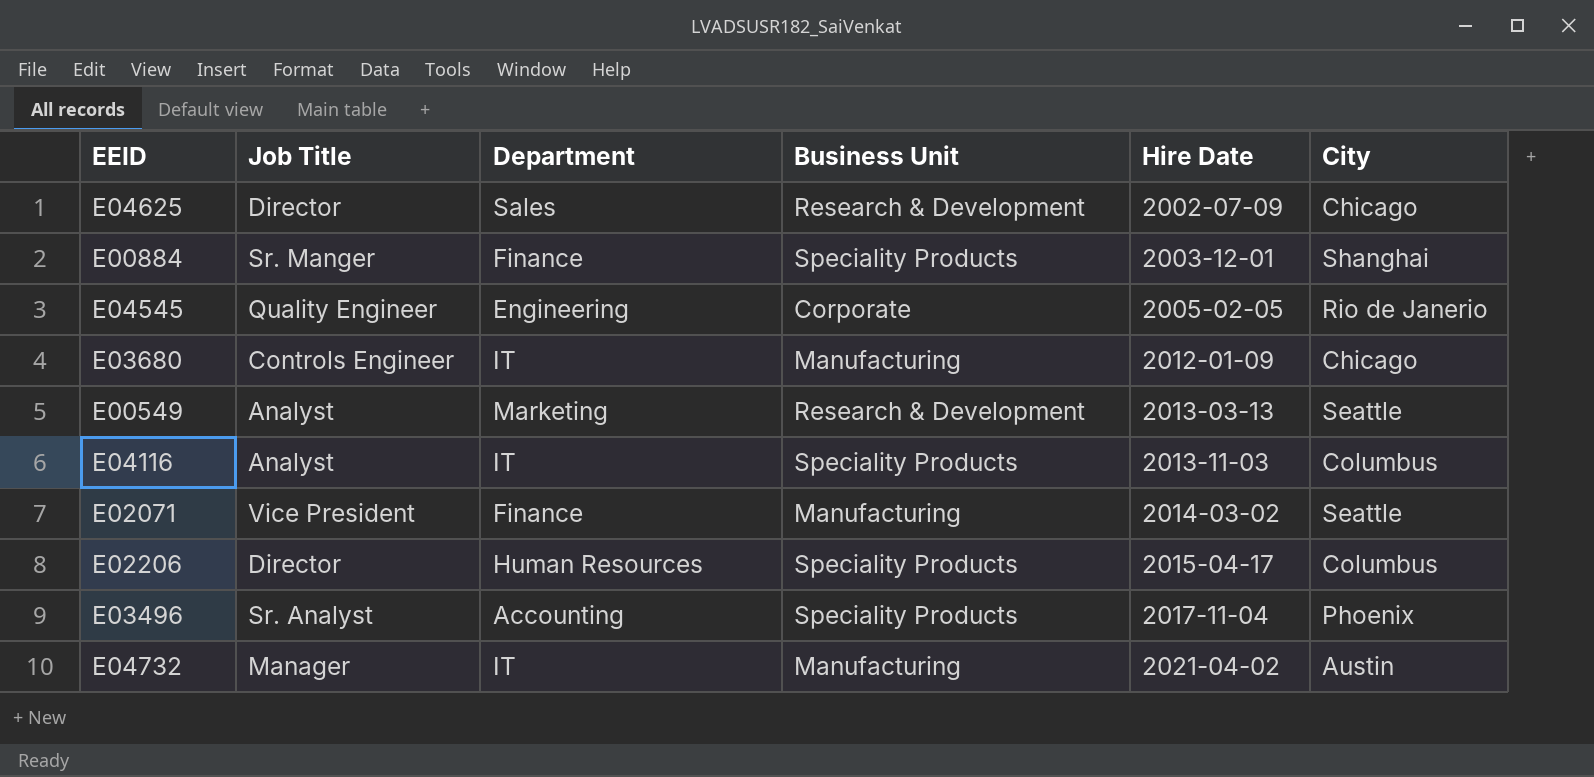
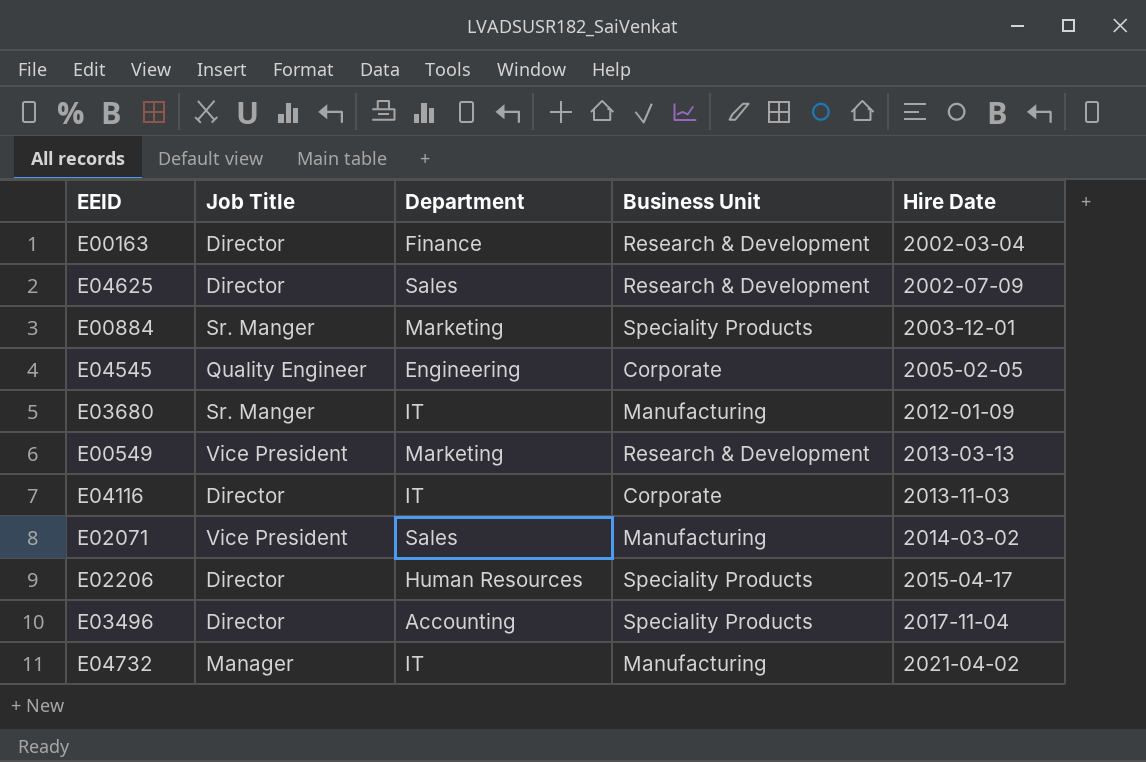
column City | position: 6 -> none
row E00163: none -> Director | Finance | Research & Development | 2002-03-04
E00884 | Department: Finance -> Marketing
E03680 | Job Title: Controls Engineer -> Sr. Manger
E00549 | Job Title: Analyst -> Vice President
E04116 | Job Title: Analyst -> Director
E04116 | Business Unit: Speciality Products -> Corporate
E02071 | Department: Finance -> Sales
E03496 | Job Title: Sr. Analyst -> Director

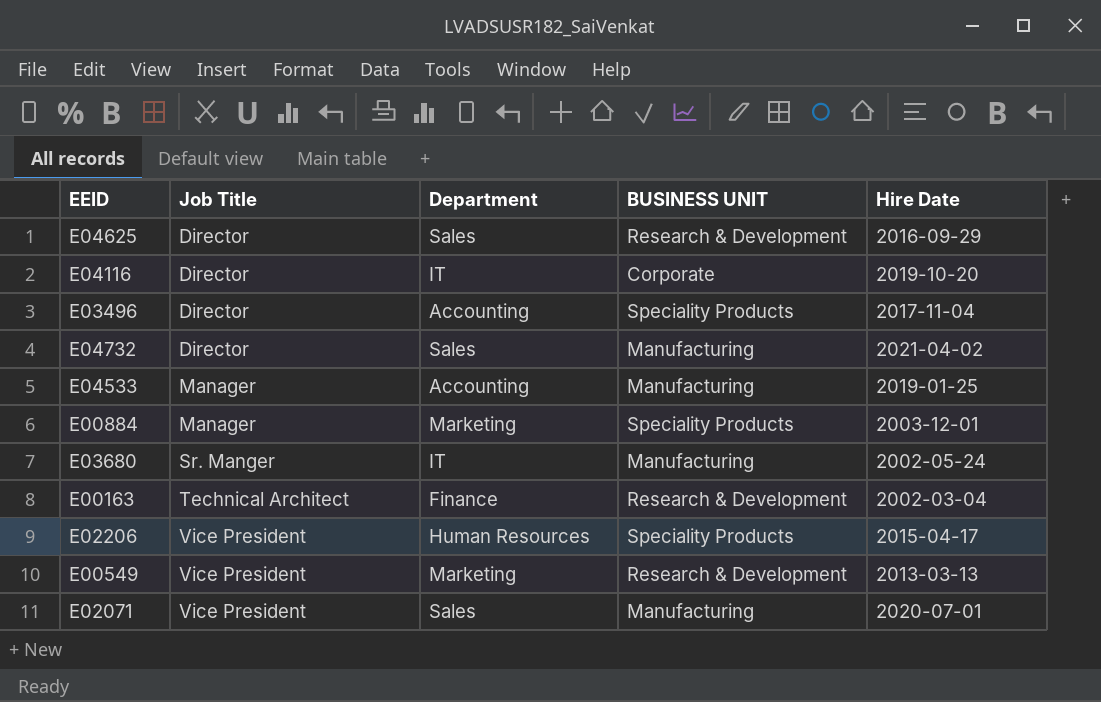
row order: Hire Date ascending -> Job Title ascending
column name: Business Unit -> BUSINESS UNIT
row E04545: Quality Engineer | Engineering | Corporate | 2005-02-05 -> none
E04625 | Hire Date: 2002-07-09 -> 2016-09-29
E04116 | Hire Date: 2013-11-03 -> 2019-10-20
E04732 | Job Title: Manager -> Director
E04732 | Department: IT -> Sales
row E04533: none -> Manager | Accounting | Manufacturing | 2019-01-25
E00884 | Job Title: Sr. Manger -> Manager
E03680 | Hire Date: 2012-01-09 -> 2002-05-24
E00163 | Job Title: Director -> Technical Architect
E02206 | Job Title: Director -> Vice President
E02071 | Hire Date: 2014-03-02 -> 2020-07-01

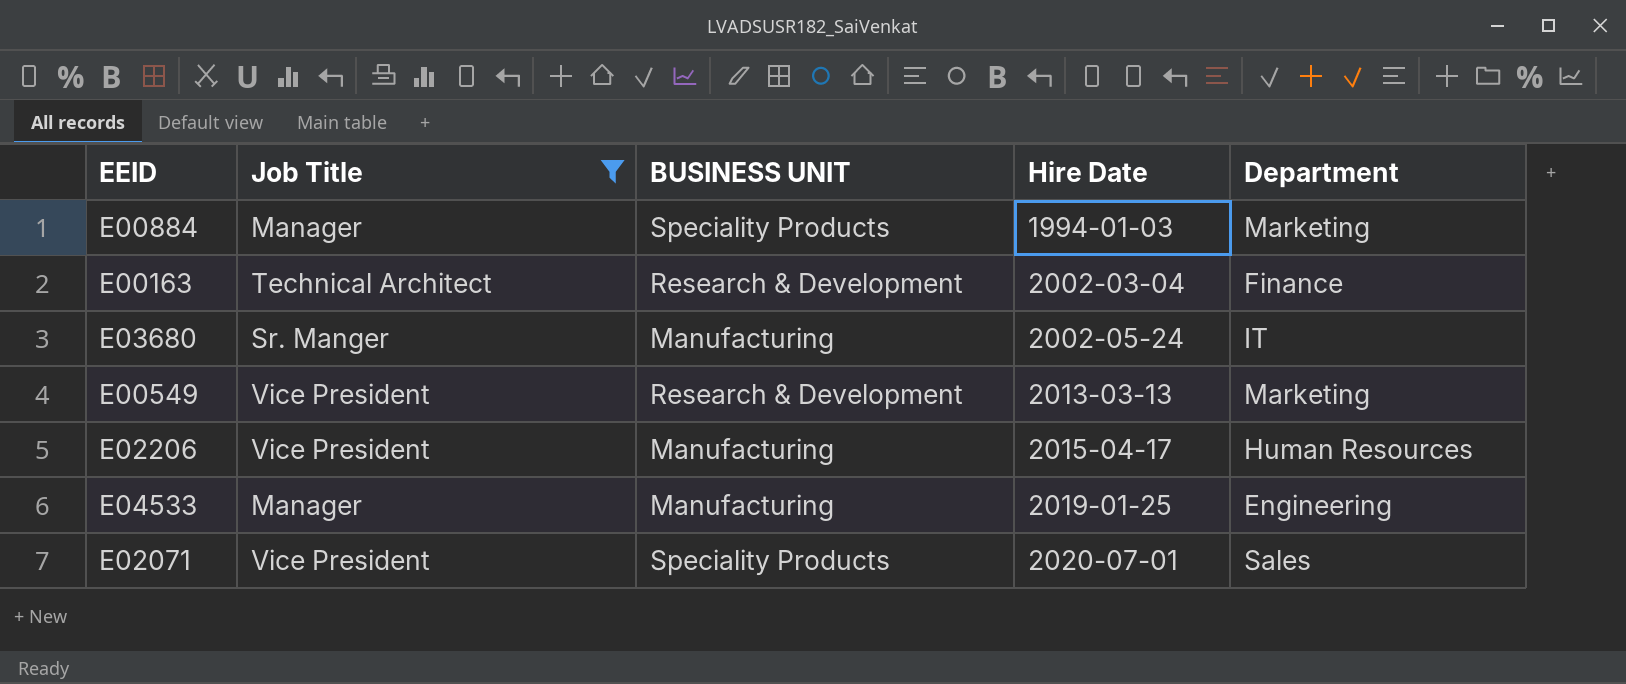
filter: none -> Job Title != Director
row order: Job Title ascending -> Hire Date ascending
column Department | position: 3 -> 5
E00884 | Hire Date: 2003-12-01 -> 1994-01-03
E02206 | BUSINESS UNIT: Speciality Products -> Manufacturing
E04533 | Department: Accounting -> Engineering
E02071 | BUSINESS UNIT: Manufacturing -> Speciality Products

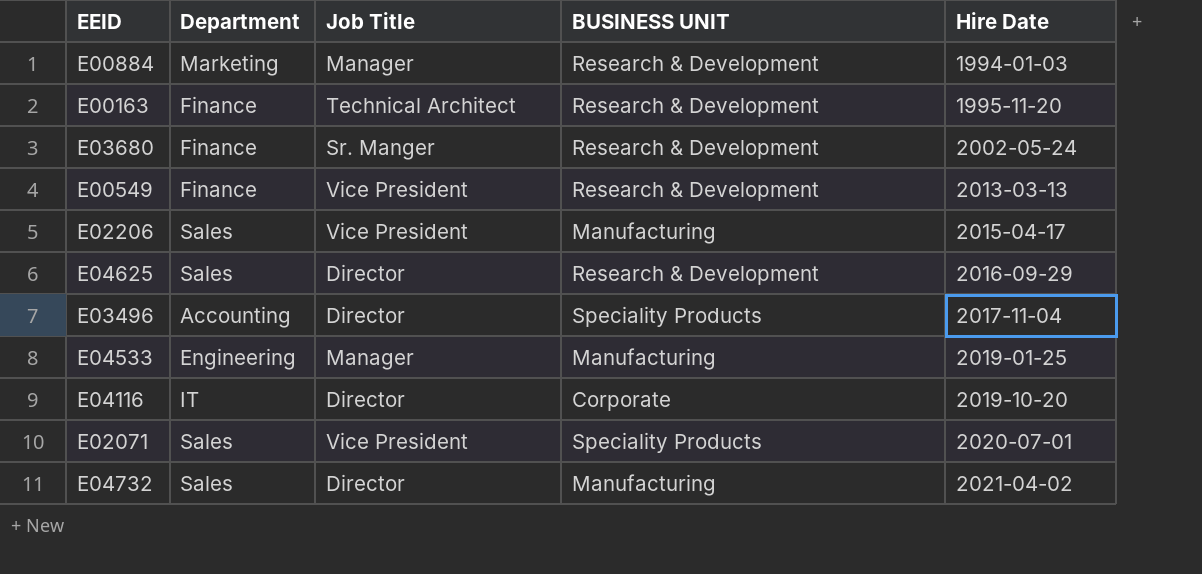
filter: Job Title != Director -> none
column Department | position: 5 -> 2
E00884 | BUSINESS UNIT: Speciality Products -> Research & Development
E00163 | Hire Date: 2002-03-04 -> 1995-11-20
E03680 | Department: IT -> Finance
E03680 | BUSINESS UNIT: Manufacturing -> Research & Development
E00549 | Department: Marketing -> Finance
E02206 | Department: Human Resources -> Sales

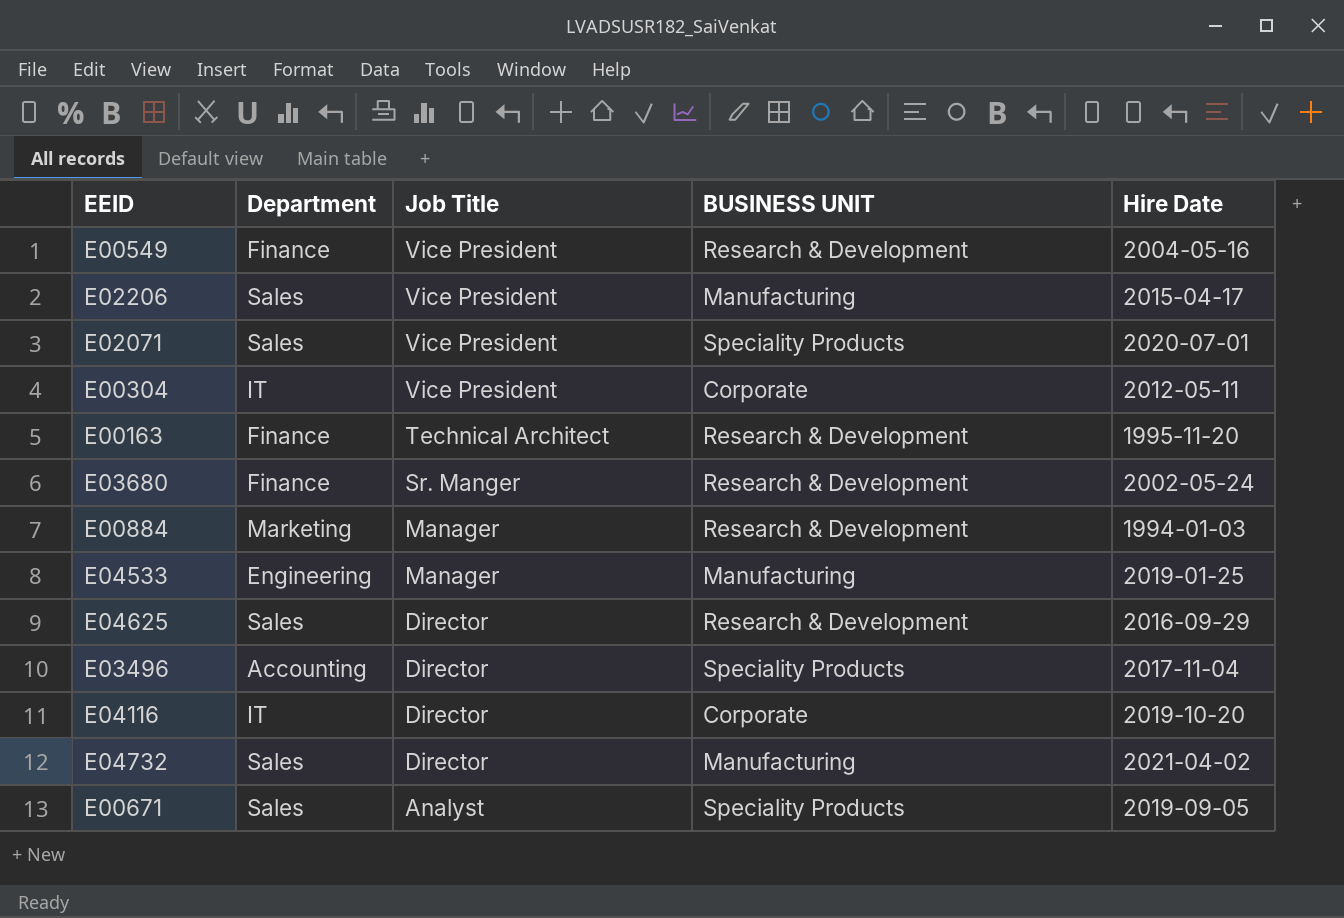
row order: Hire Date ascending -> Job Title descending
E00549 | Hire Date: 2013-03-13 -> 2004-05-16
row E00304: none -> IT | Vice President | Corporate | 2012-05-11
row E00671: none -> Sales | Analyst | Speciality Products | 2019-09-05

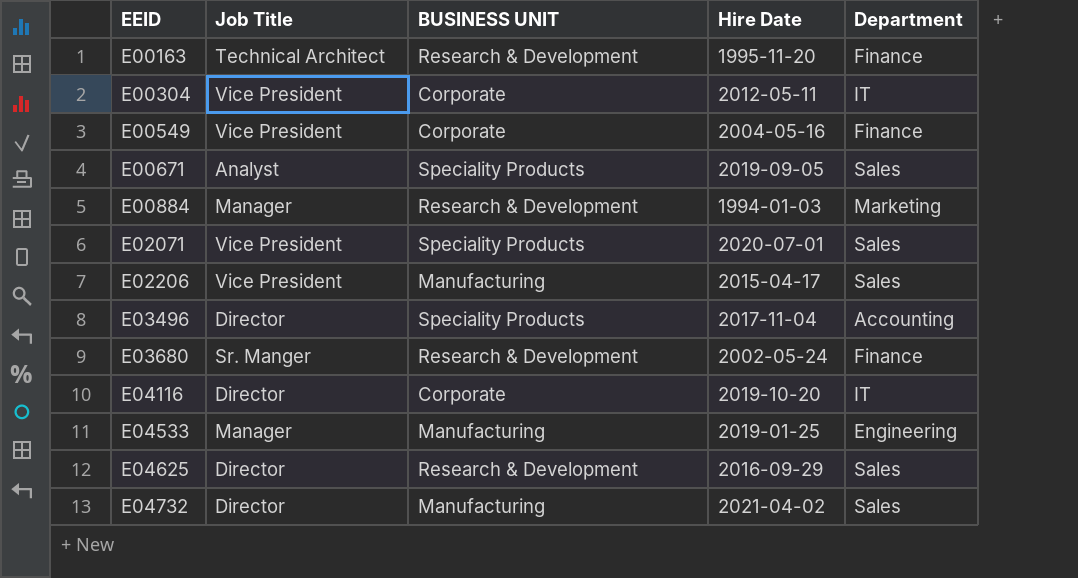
row order: Job Title descending -> EEID ascending
column Department | position: 2 -> 5
E00549 | BUSINESS UNIT: Research & Development -> Corporate

